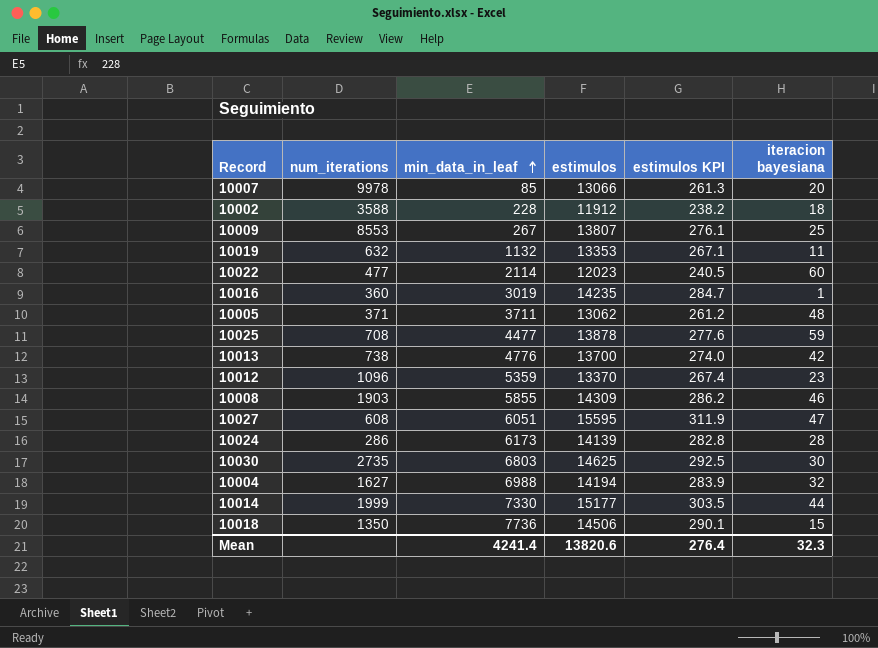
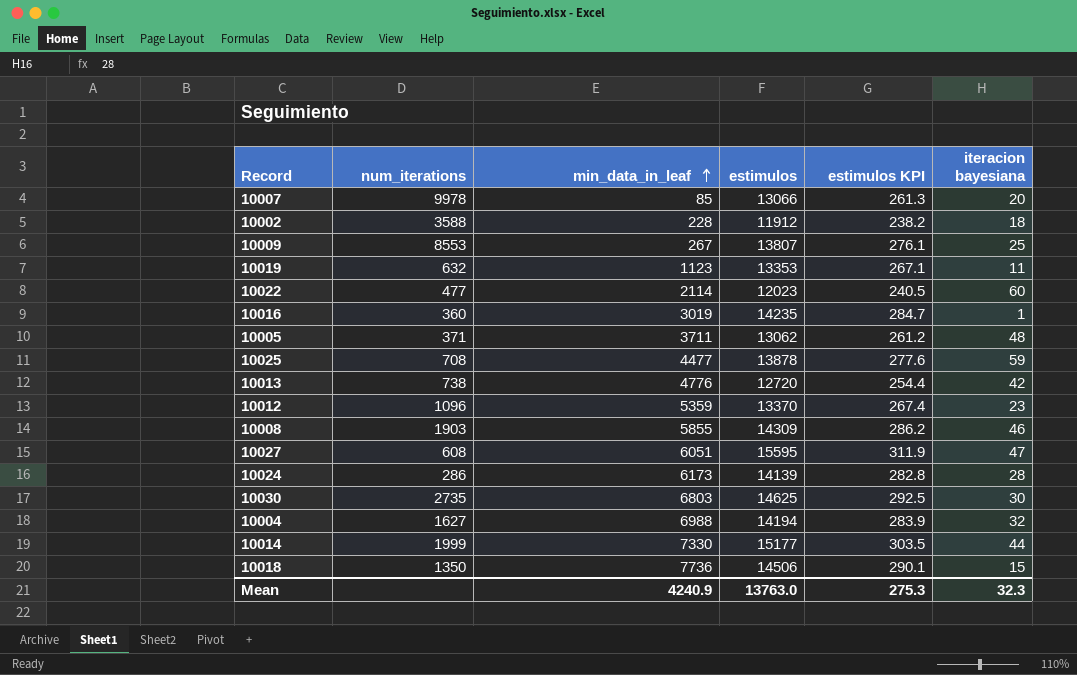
10019 | min_data_in_leaf: 1132 -> 1123
10013 | estimulos: 13700 -> 12720
10013 | estimulos KPI: 274.0 -> 254.4
Mean | min_data_in_leaf: 4241.4 -> 4240.9
Mean | estimulos: 13820.6 -> 13763.0
Mean | estimulos KPI: 276.4 -> 275.3

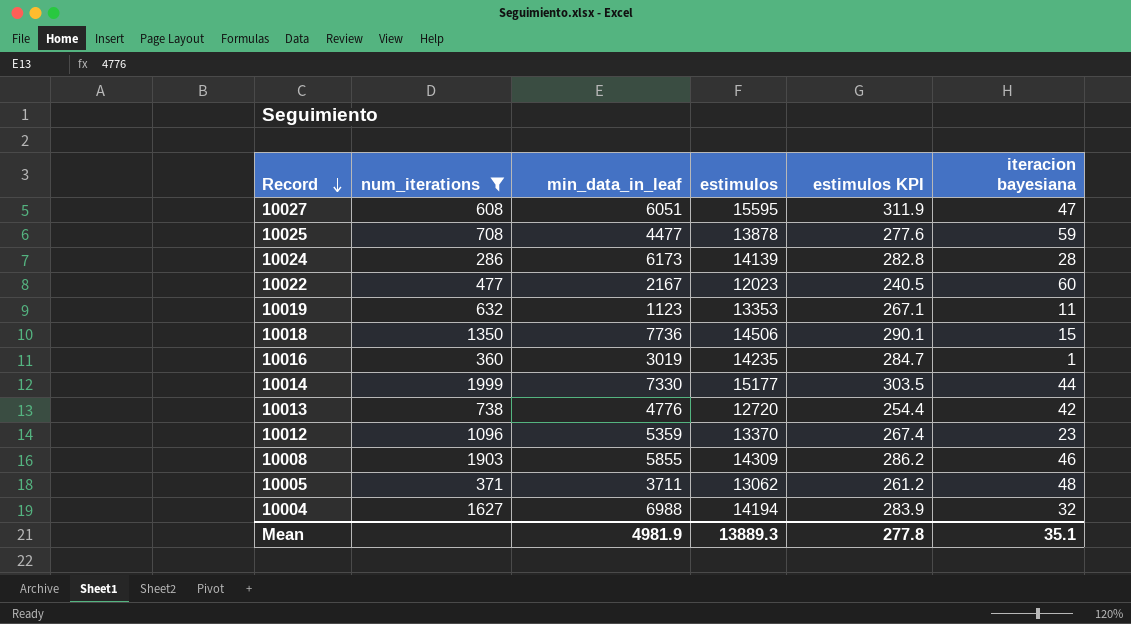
filter: none -> num_iterations <= 1999
row order: min_data_in_leaf ascending -> Record descending
10022 | min_data_in_leaf: 2114 -> 2167
Mean | min_data_in_leaf: 4240.9 -> 4981.9
Mean | estimulos: 13763.0 -> 13889.3
Mean | estimulos KPI: 275.3 -> 277.8
Mean | iteracion bayesiana: 32.3 -> 35.1

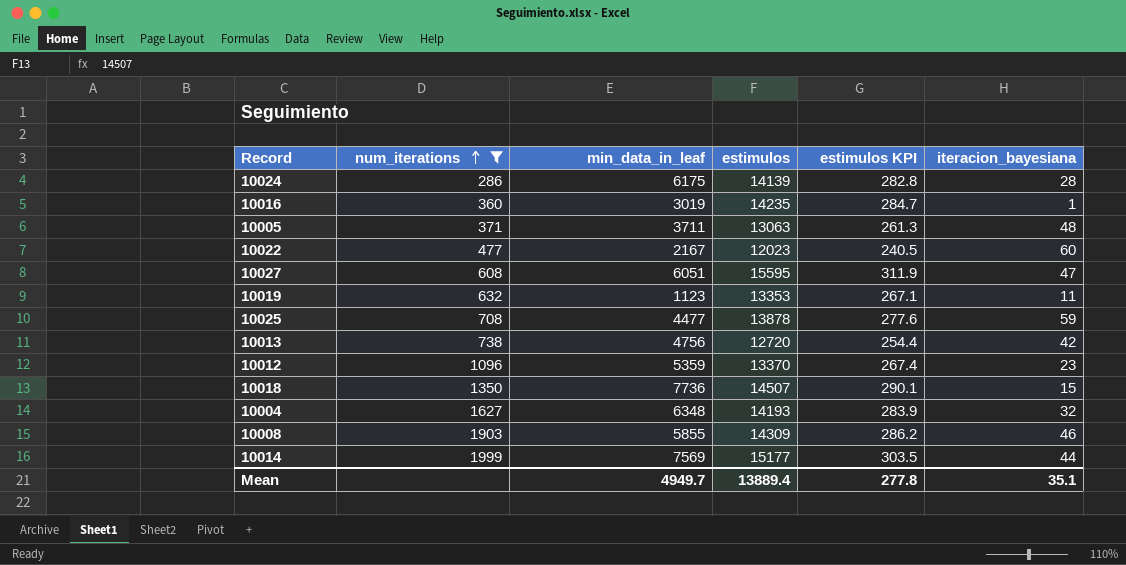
row order: Record descending -> num_iterations ascending
column name: iteracion bayesiana -> iteracion_bayesiana
10024 | min_data_in_leaf: 6173 -> 6175
10005 | estimulos: 13062 -> 13063
10005 | estimulos KPI: 261.2 -> 261.3
10013 | min_data_in_leaf: 4776 -> 4756
10018 | estimulos: 14506 -> 14507
10004 | min_data_in_leaf: 6988 -> 6348
10004 | estimulos: 14194 -> 14193
10014 | min_data_in_leaf: 7330 -> 7569
Mean | min_data_in_leaf: 4981.9 -> 4949.7
Mean | estimulos: 13889.3 -> 13889.4

